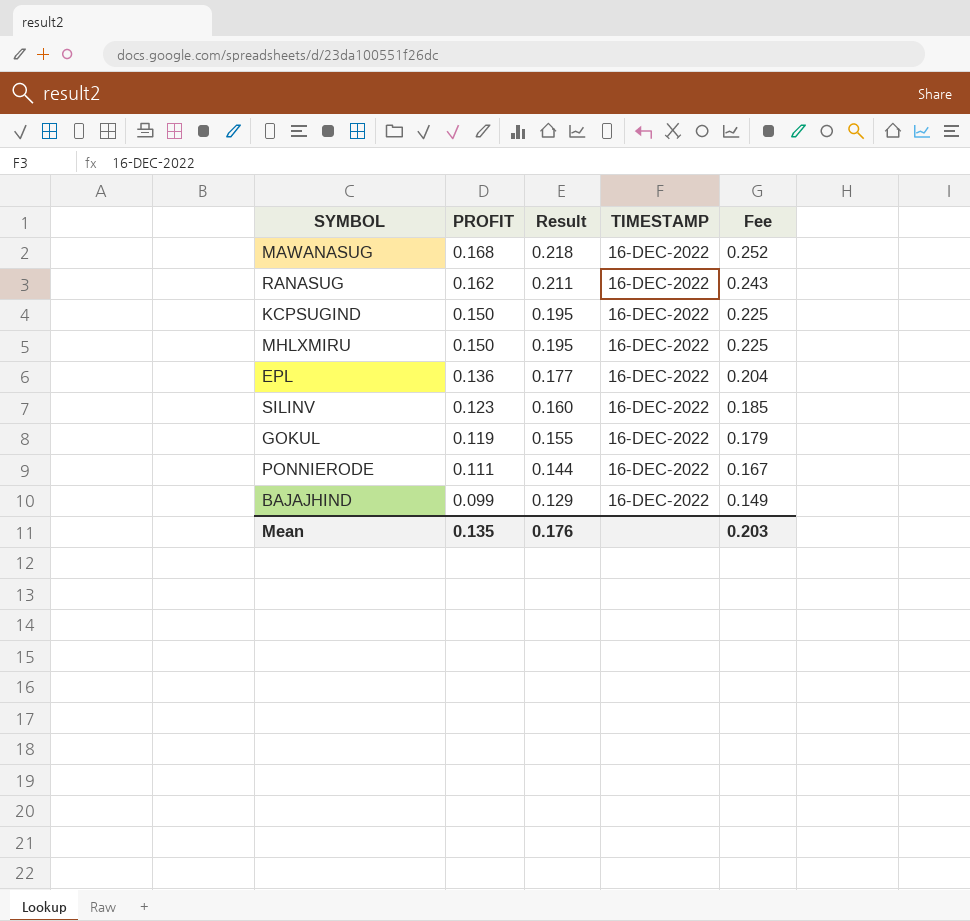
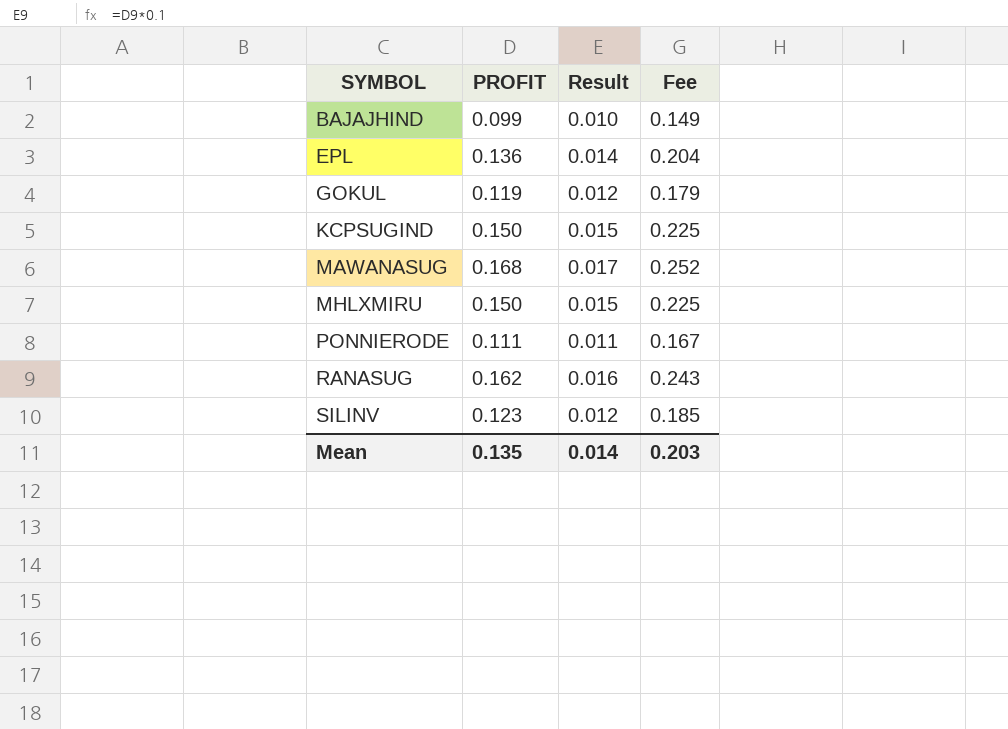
row order: PROFIT descending -> SYMBOL ascending
column TIMESTAMP | position: 4 -> none
column Result | formula: [PROFIT] * 1.3 -> [PROFIT] * 0.1
Mean | Result: 0.176 -> 0.014

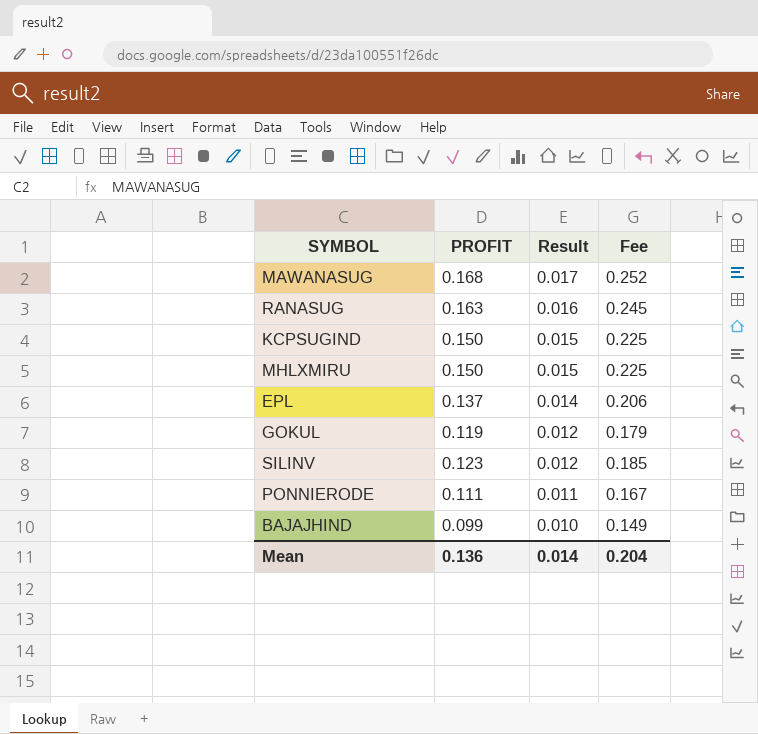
row order: SYMBOL ascending -> Result descending
RANASUG | PROFIT: 0.162 -> 0.163
RANASUG | Fee: 0.243 -> 0.245
EPL | PROFIT: 0.136 -> 0.137
EPL | Fee: 0.204 -> 0.206
Mean | PROFIT: 0.135 -> 0.136
Mean | Fee: 0.203 -> 0.204

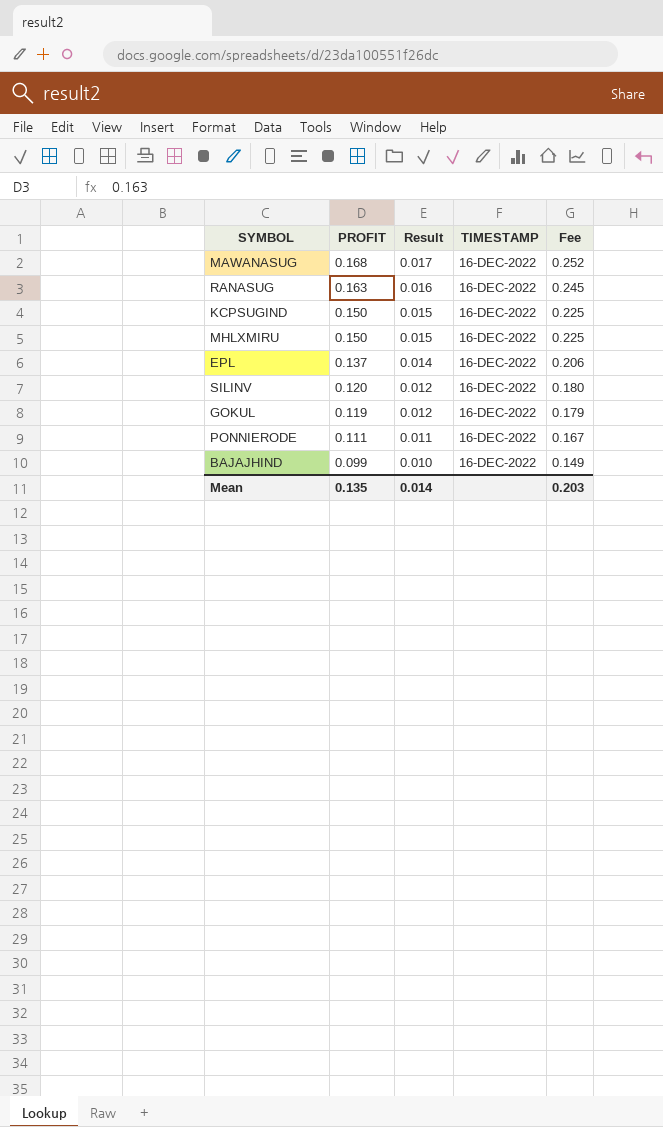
row order: Result descending -> PROFIT descending
column TIMESTAMP | position: none -> 4
SILINV | PROFIT: 0.123 -> 0.120
SILINV | Fee: 0.185 -> 0.180
Mean | PROFIT: 0.136 -> 0.135
Mean | Fee: 0.204 -> 0.203

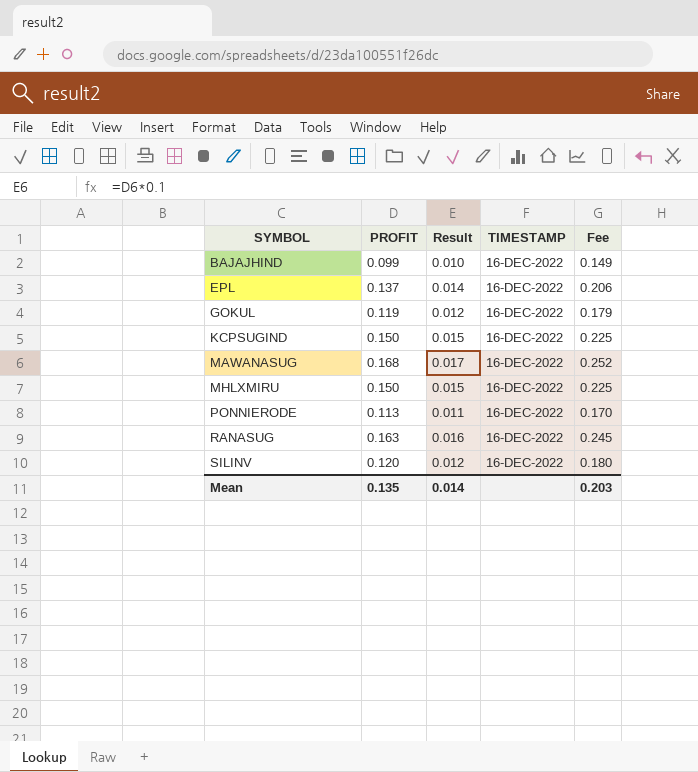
row order: PROFIT descending -> SYMBOL ascending
PONNIERODE | PROFIT: 0.111 -> 0.113
PONNIERODE | Fee: 0.167 -> 0.170

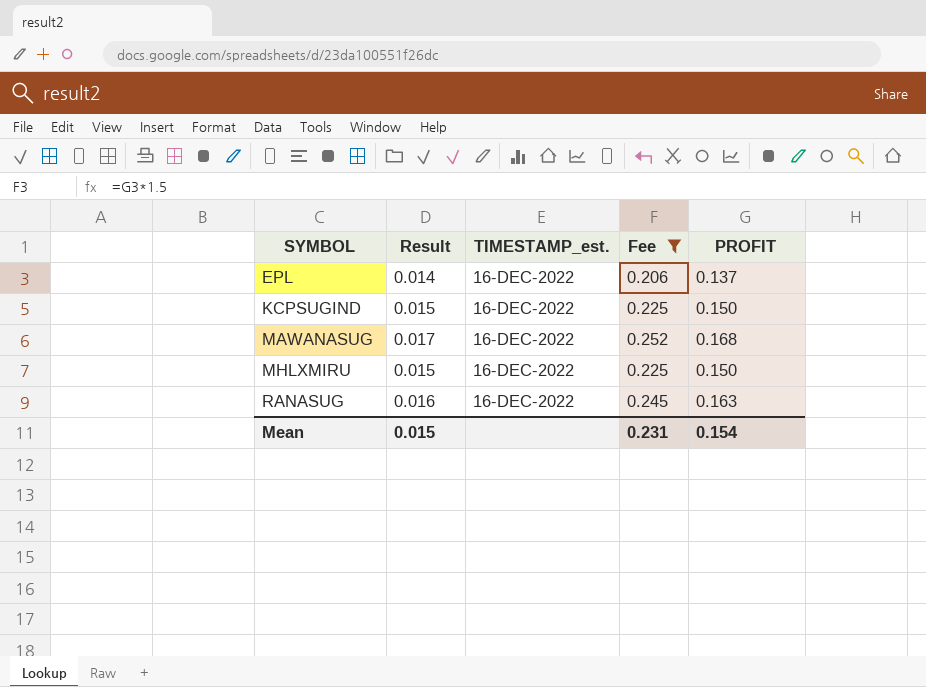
filter: none -> Fee >= 0.206
column name: TIMESTAMP -> TIMESTAMP_est.
column PROFIT | position: 2 -> 5
Mean | Result: 0.014 -> 0.015
Mean | Fee: 0.203 -> 0.231
Mean | PROFIT: 0.135 -> 0.154

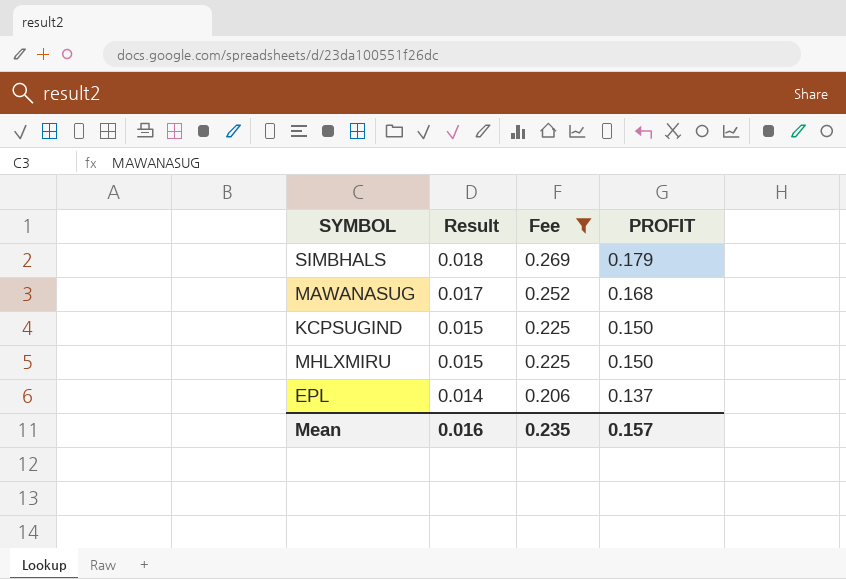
row order: SYMBOL ascending -> Result descending
column TIMESTAMP_est. | position: 3 -> none
row RANASUG: 0.016 | 16-DEC-2022 | 0.245 | 0.163 -> none
row SIMBHALS: none -> 0.018 | 0.269 | 0.179
Mean | Result: 0.015 -> 0.016
Mean | Fee: 0.231 -> 0.235
Mean | PROFIT: 0.154 -> 0.157

